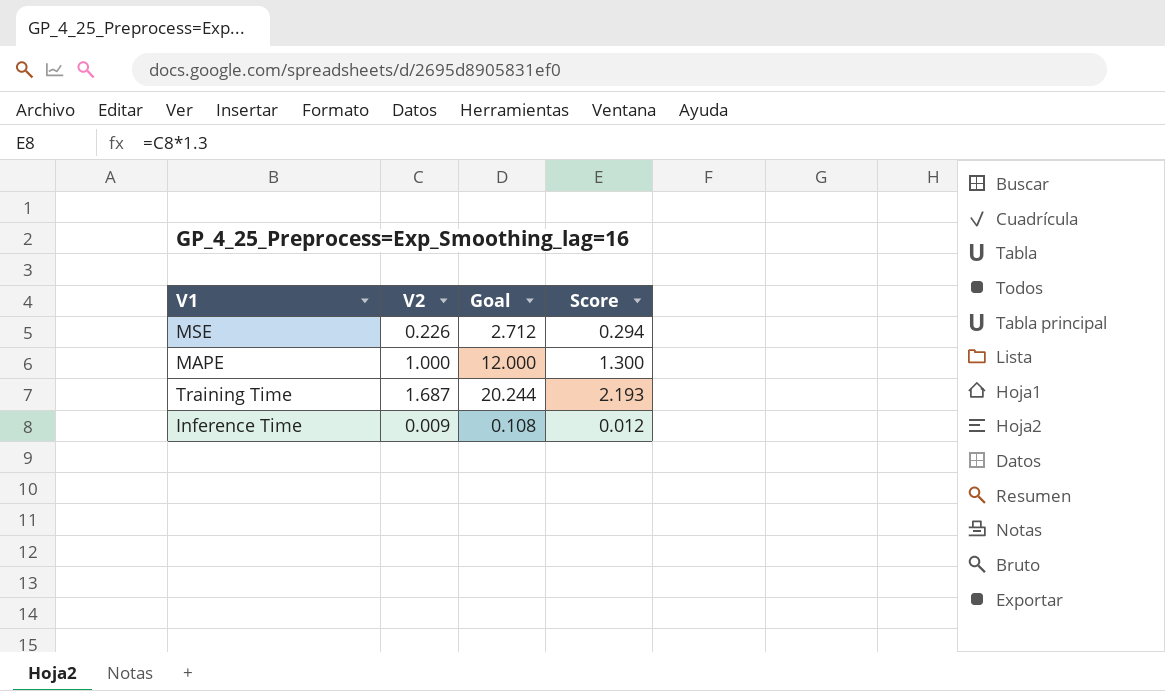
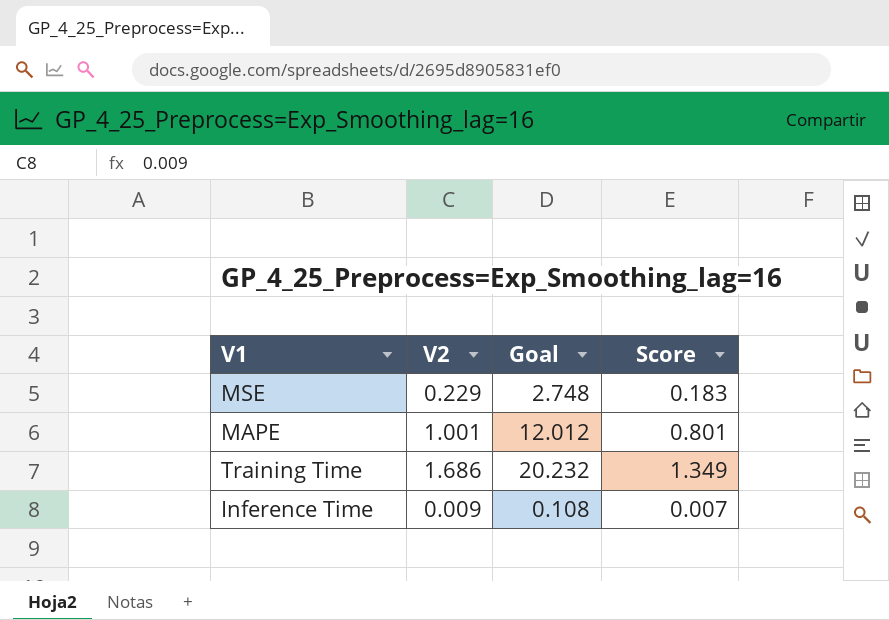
column Score | formula: [V2] * 1.3 -> [V2] * 0.8
MSE | V2: 0.226 -> 0.229
MSE | Goal: 2.712 -> 2.748
MAPE | V2: 1.000 -> 1.001
MAPE | Goal: 12.000 -> 12.012
Training Time | V2: 1.687 -> 1.686
Training Time | Goal: 20.244 -> 20.232

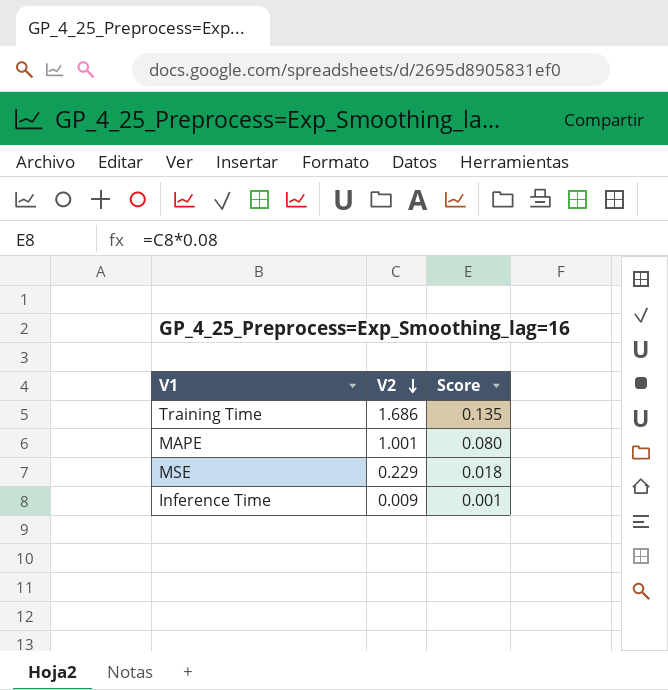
row order: none -> V2 descending
column Goal | formula: [V2] * 12 -> none
column Score | formula: [V2] * 0.8 -> [V2] * 0.08

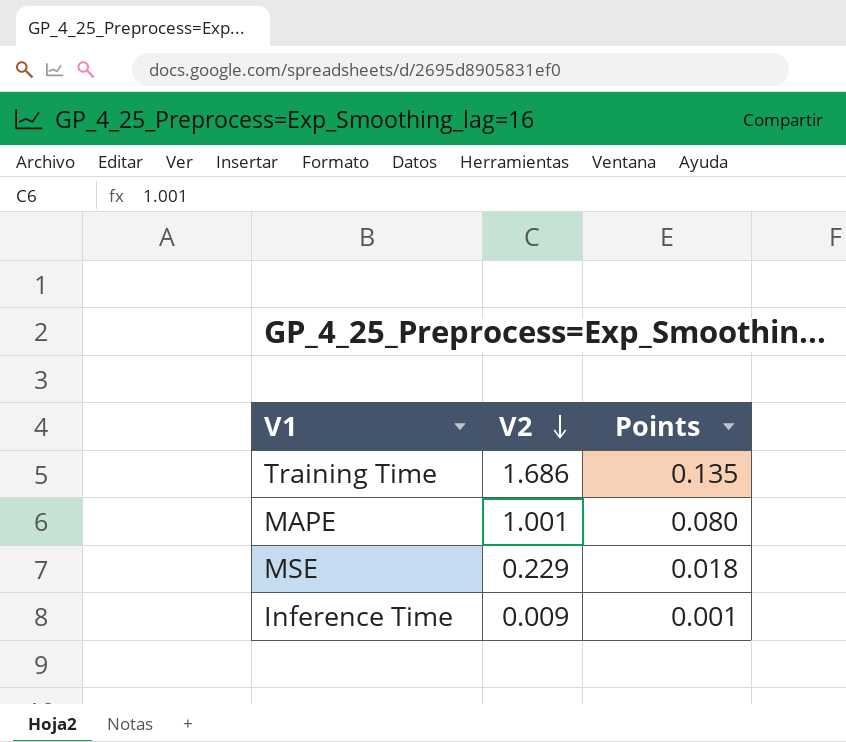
column name: Score -> Points

